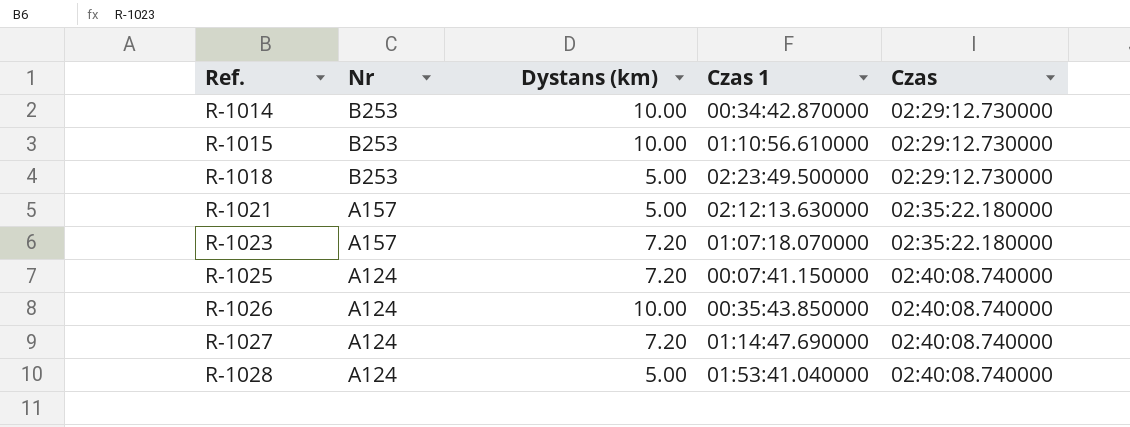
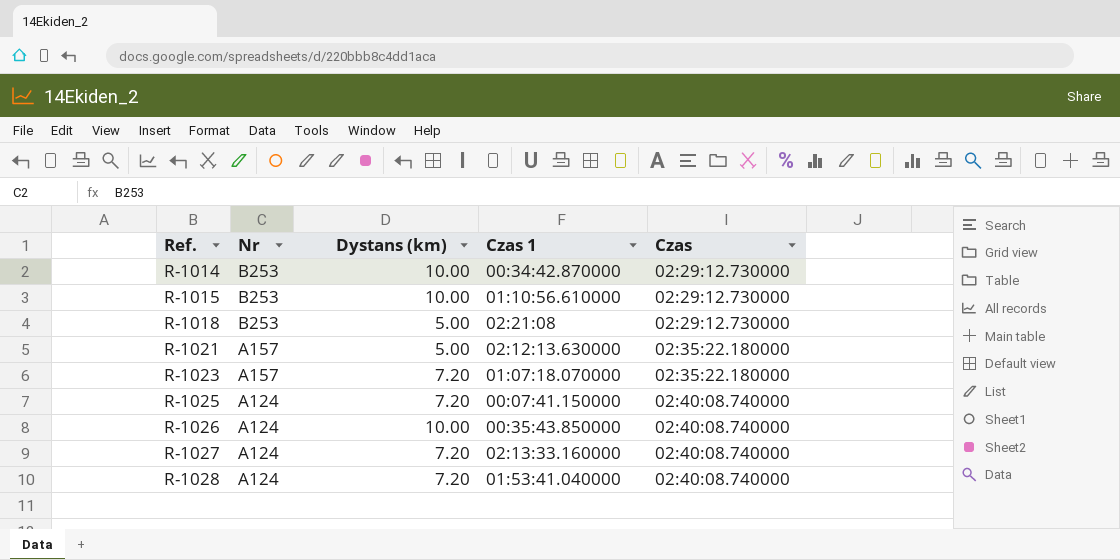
R-1018 | Czas 1: 02:23:49.500000 -> 02:21:08
R-1027 | Czas 1: 01:14:47.690000 -> 02:13:33.160000
R-1028 | Dystans (km): 5.00 -> 7.20

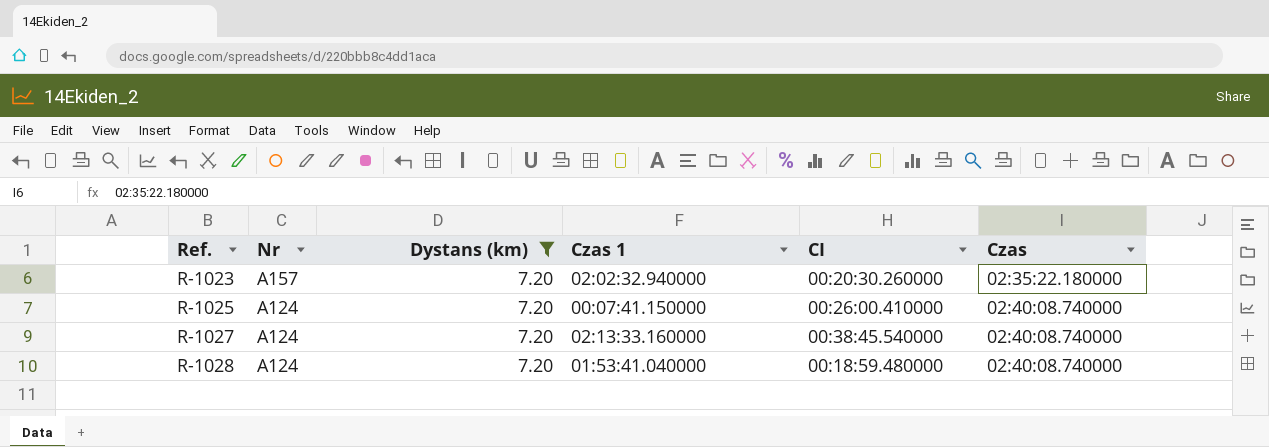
filter: none -> Dystans (km) = 7.20
column CI | position: none -> 5
R-1023 | Czas 1: 01:07:18.070000 -> 02:02:32.940000

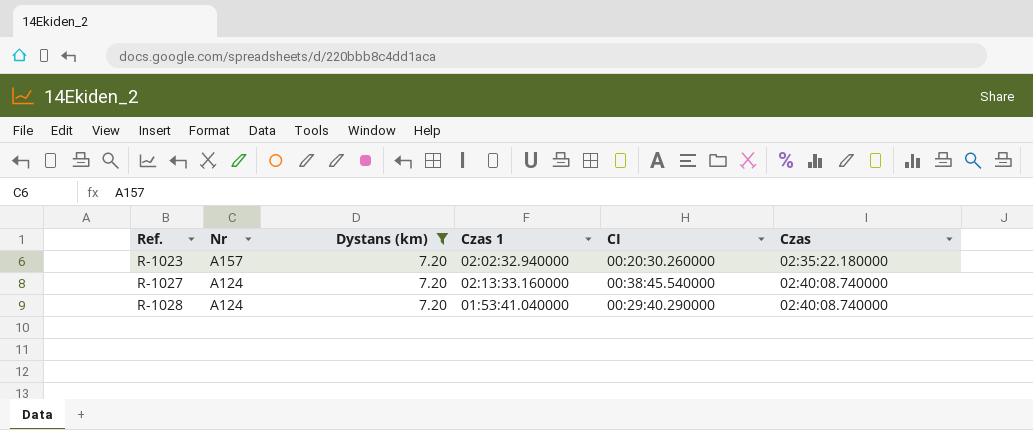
row R-1025: A124 | 7.20 | 00:07:41.150000 | 00:26:00.410000 | 02:40:08.740000 -> none
R-1028 | CI: 00:18:59.480000 -> 00:29:40.290000

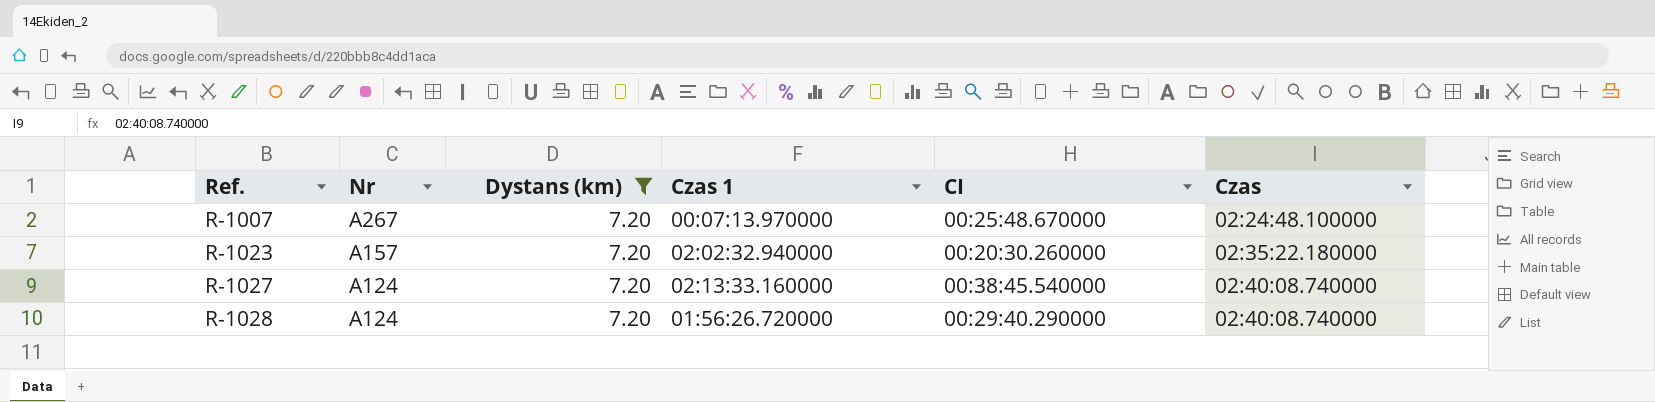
row R-1007: none -> A267 | 7.20 | 00:07:13.970000 | 00:25:48.670000 | 02:24:48.100000
R-1028 | Czas 1: 01:53:41.040000 -> 01:56:26.720000

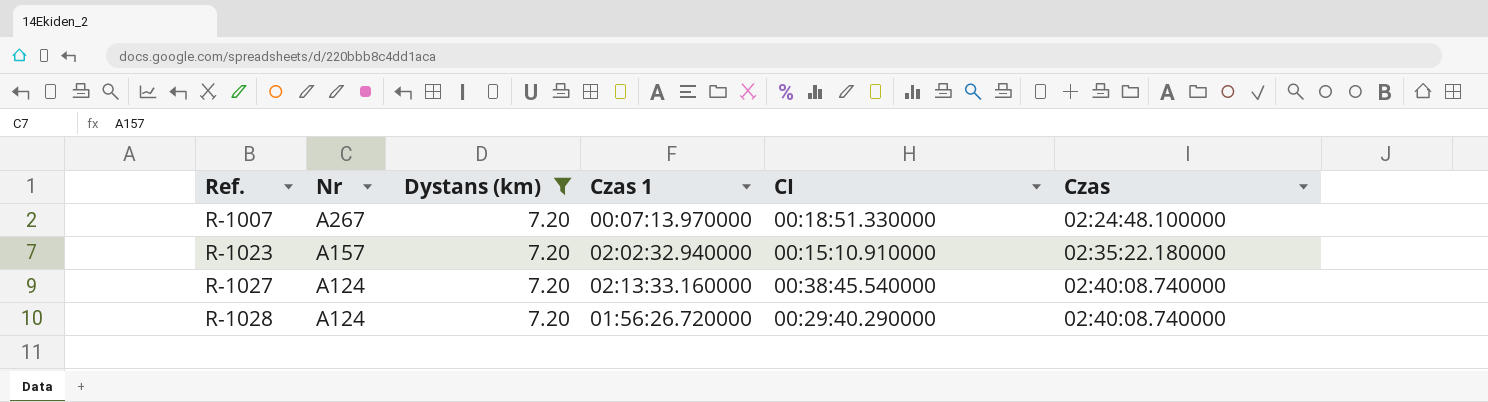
R-1007 | CI: 00:25:48.670000 -> 00:18:51.330000
R-1023 | CI: 00:20:30.260000 -> 00:15:10.910000

